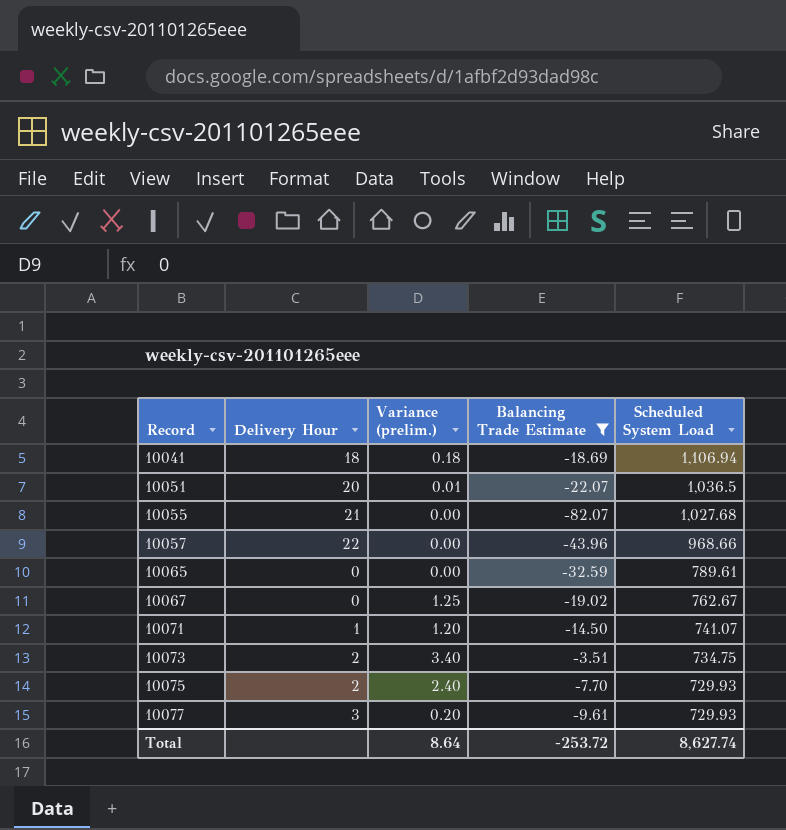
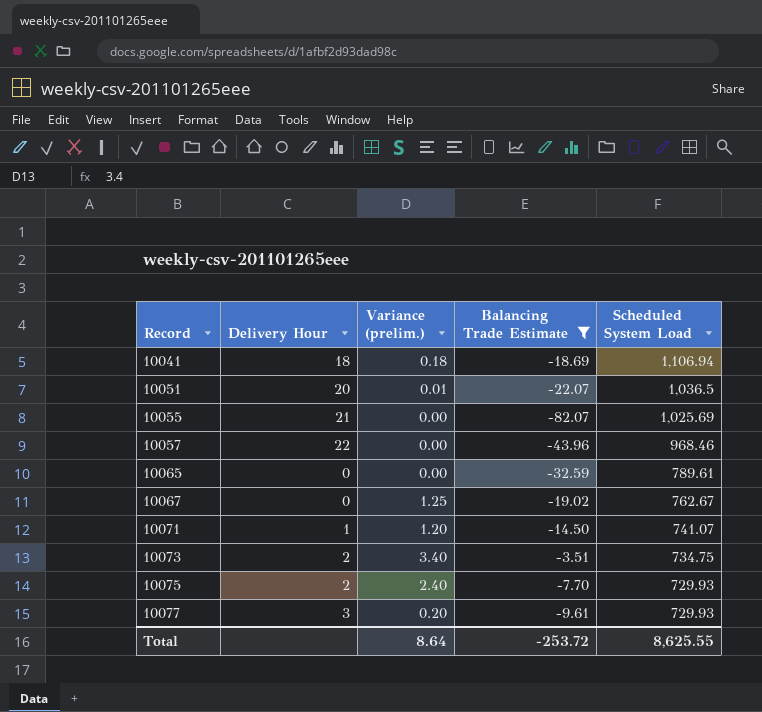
10055 | Scheduled System Load: 1,027.68 -> 1,025.69
10057 | Scheduled System Load: 968.66 -> 968.46
Total | Scheduled System Load: 8,627.74 -> 8,625.55

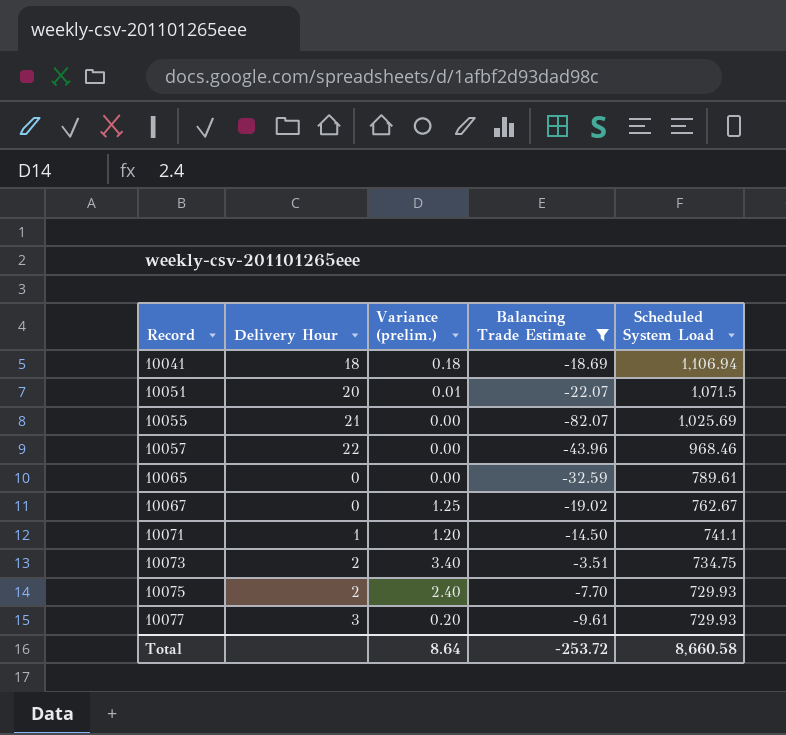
10051 | Scheduled System Load: 1,036.5 -> 1,071.5
10071 | Scheduled System Load: 741.07 -> 741.1
Total | Scheduled System Load: 8,625.55 -> 8,660.58

